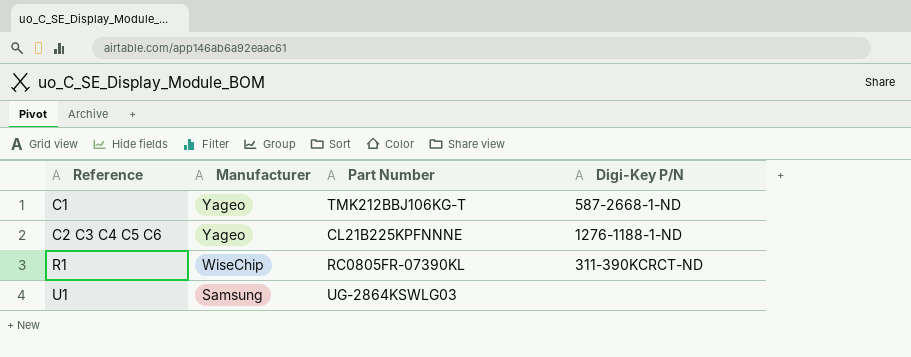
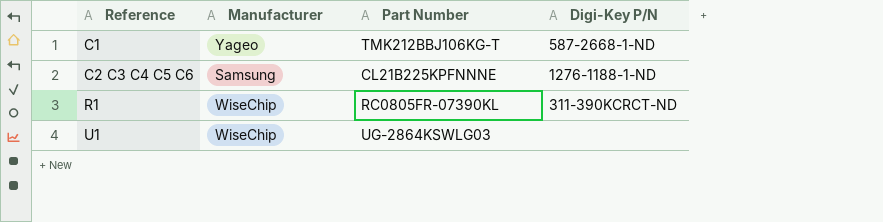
C2 C3 C4 C5 C6 | Manufacturer: Yageo -> Samsung
U1 | Manufacturer: Samsung -> WiseChip

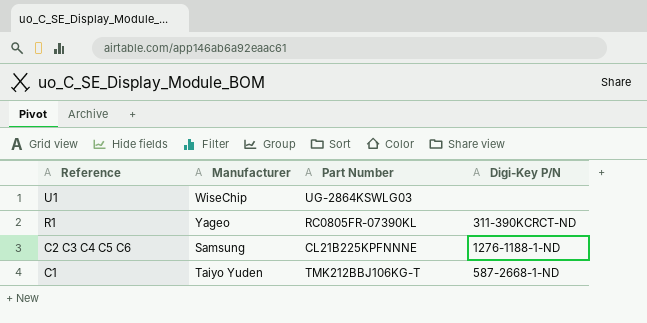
row order: Reference ascending -> Reference descending
R1 | Manufacturer: WiseChip -> Yageo
C1 | Manufacturer: Yageo -> Taiyo Yuden

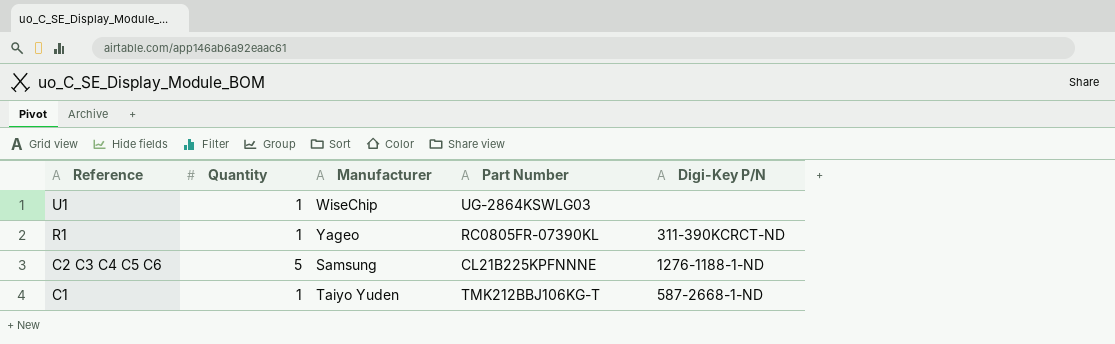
column Quantity | position: none -> 2

